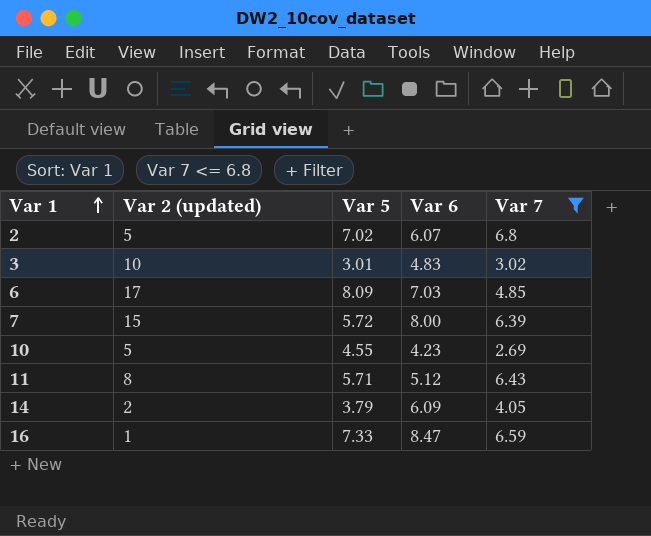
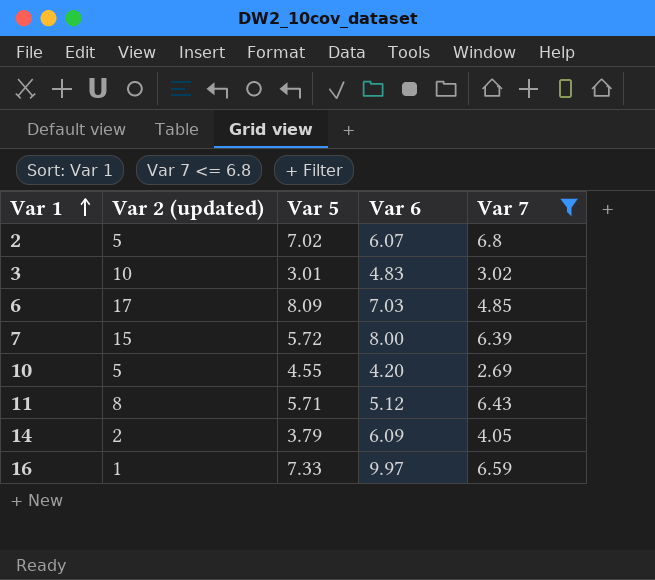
10 | Var 6: 4.23 -> 4.20
16 | Var 6: 8.47 -> 9.97

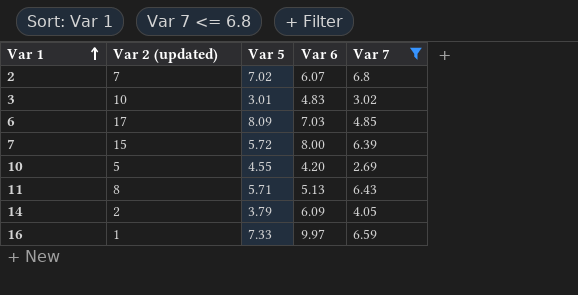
2 | Var 2 (updated): 5 -> 7
11 | Var 6: 5.12 -> 5.13

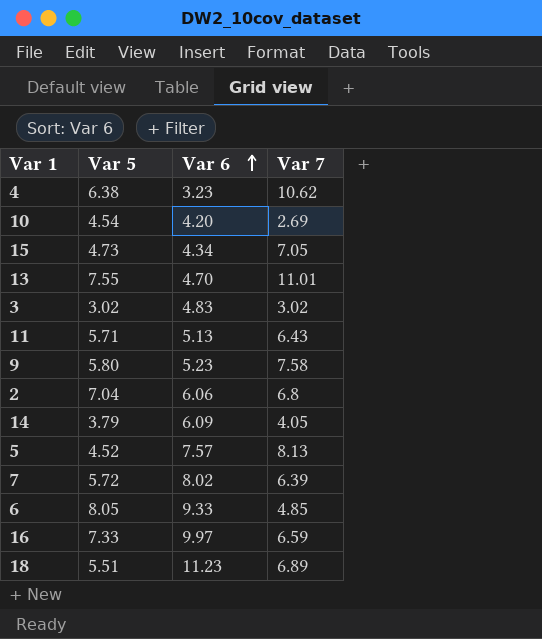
filter: Var 7 <= 6.8 -> none
row order: Var 1 ascending -> Var 6 ascending
column Var 2 (updated) | position: 2 -> none
10 | Var 5: 4.55 -> 4.54
3 | Var 5: 3.01 -> 3.02
2 | Var 5: 7.02 -> 7.04
2 | Var 6: 6.07 -> 6.06
7 | Var 6: 8.00 -> 8.02
6 | Var 5: 8.09 -> 8.05
6 | Var 6: 7.03 -> 9.33

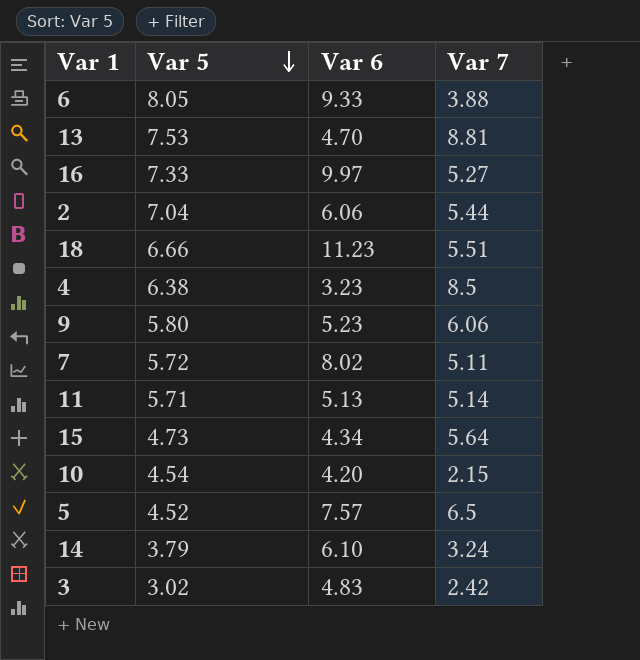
row order: Var 6 ascending -> Var 5 descending
6 | Var 7: 4.85 -> 3.88
13 | Var 5: 7.55 -> 7.53
13 | Var 7: 11.01 -> 8.81
16 | Var 7: 6.59 -> 5.27
2 | Var 7: 6.8 -> 5.44
18 | Var 5: 5.51 -> 6.66
18 | Var 7: 6.89 -> 5.51
4 | Var 7: 10.62 -> 8.5
9 | Var 7: 7.58 -> 6.06
7 | Var 7: 6.39 -> 5.11
11 | Var 7: 6.43 -> 5.14
15 | Var 7: 7.05 -> 5.64
10 | Var 7: 2.69 -> 2.15
5 | Var 7: 8.13 -> 6.5
14 | Var 6: 6.09 -> 6.10
14 | Var 7: 4.05 -> 3.24
3 | Var 7: 3.02 -> 2.42

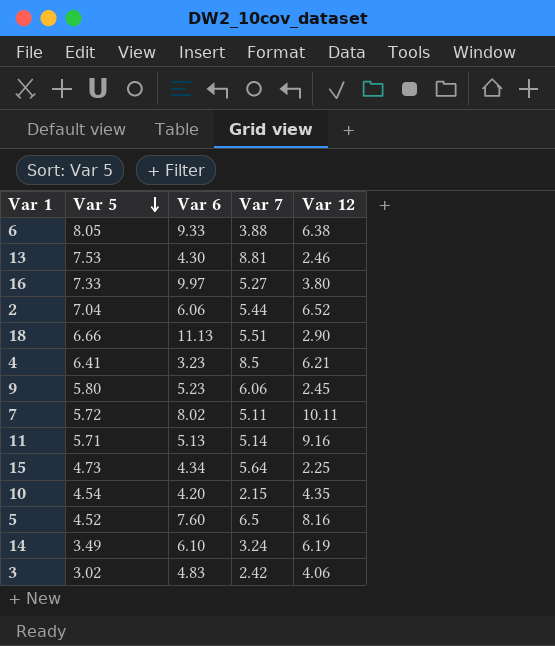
column Var 12 | position: none -> 5
13 | Var 6: 4.70 -> 4.30
18 | Var 6: 11.23 -> 11.13
4 | Var 5: 6.38 -> 6.41
5 | Var 6: 7.57 -> 7.60
14 | Var 5: 3.79 -> 3.49

